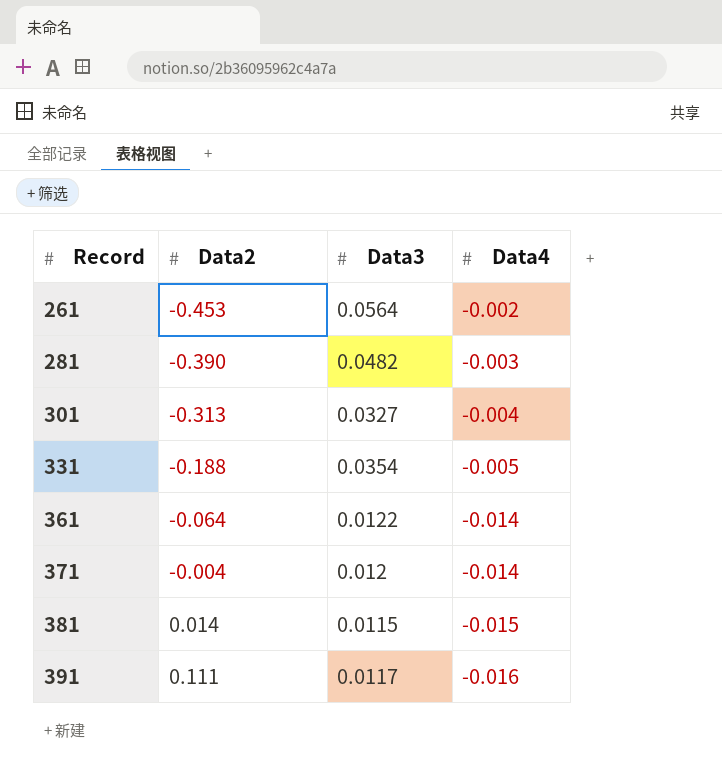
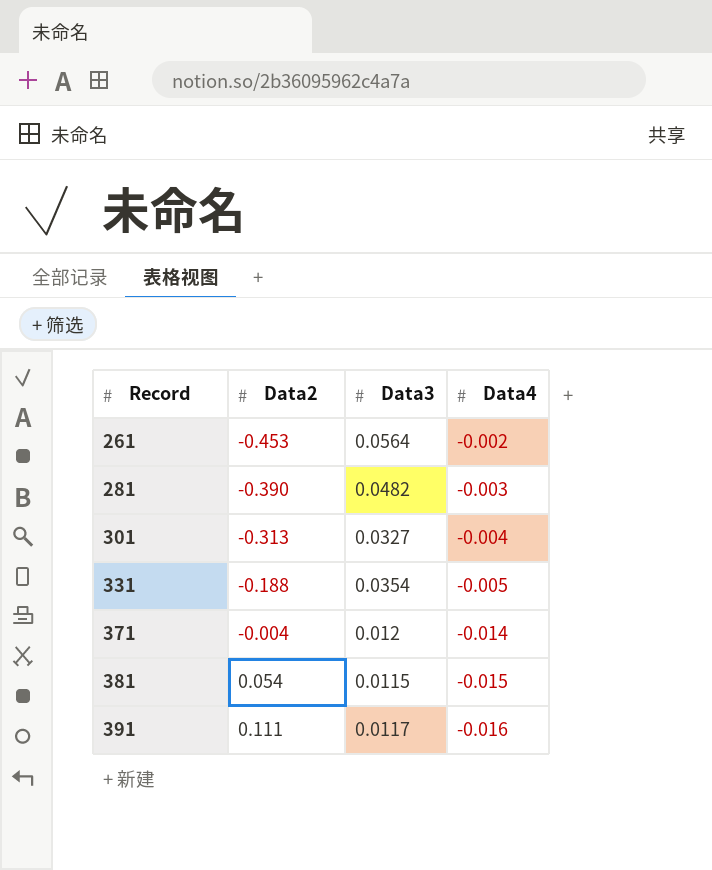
row 361: -0.064 | 0.0122 | -0.014 -> none
381 | Data2: 0.014 -> 0.054

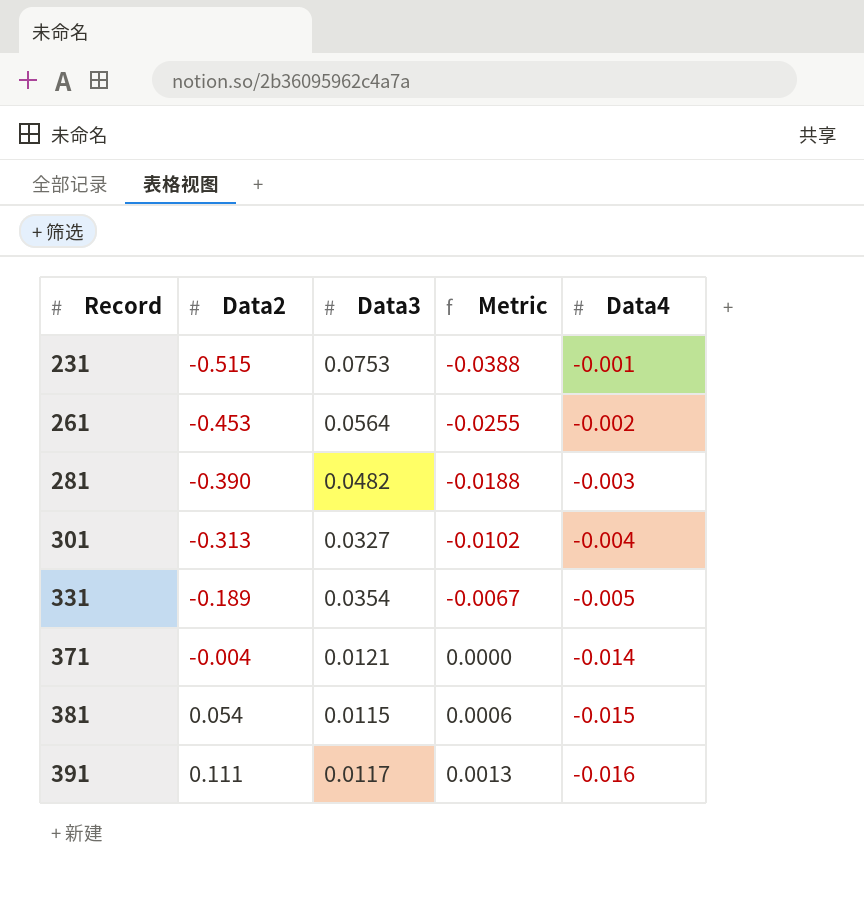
column Metric | formula: none -> [Data2] * [Data3]
row 231: none -> -0.515 | 0.0753 | -0.0388 | -0.001
331 | Data2: -0.188 -> -0.189
371 | Data3: 0.012 -> 0.0121

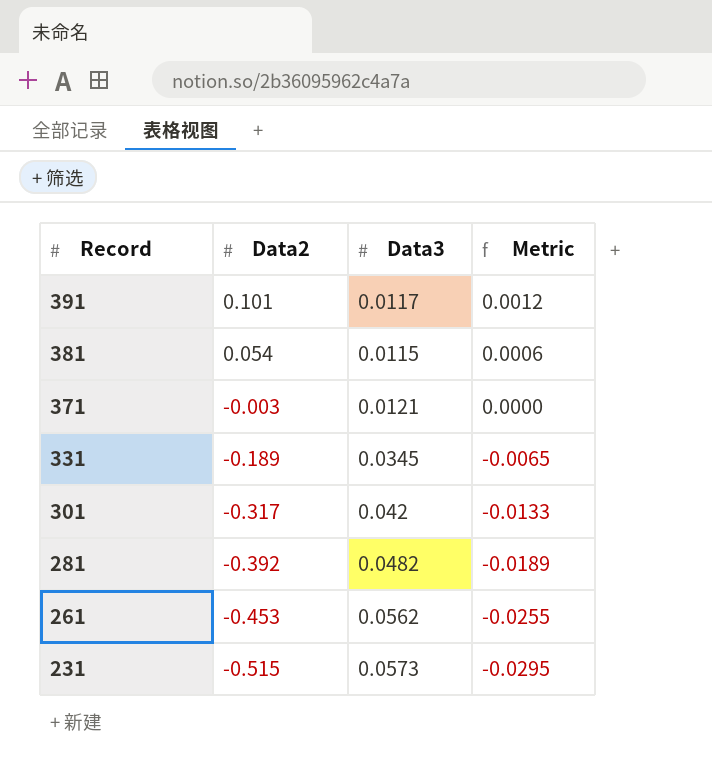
row order: Record ascending -> Record descending
column Data4 | position: 5 -> none
391 | Data2: 0.111 -> 0.101
391 | Metric: 0.0013 -> 0.0012
371 | Data2: -0.004 -> -0.003
331 | Data3: 0.0354 -> 0.0345
331 | Metric: -0.0067 -> -0.0065
301 | Data2: -0.313 -> -0.317
301 | Data3: 0.0327 -> 0.042
301 | Metric: -0.0102 -> -0.0133
281 | Data2: -0.390 -> -0.392
281 | Metric: -0.0188 -> -0.0189
261 | Data3: 0.0564 -> 0.0562
231 | Data3: 0.0753 -> 0.0573
231 | Metric: -0.0388 -> -0.0295

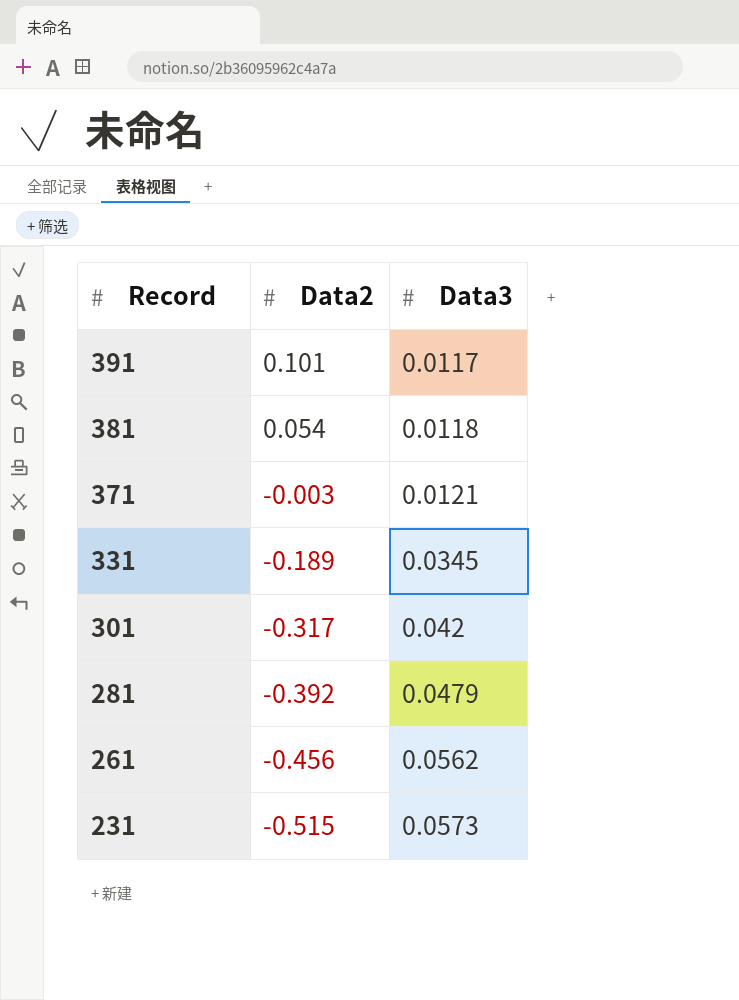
column Metric | formula: [Data2] * [Data3] -> none
381 | Data3: 0.0115 -> 0.0118
281 | Data3: 0.0482 -> 0.0479
261 | Data2: -0.453 -> -0.456

